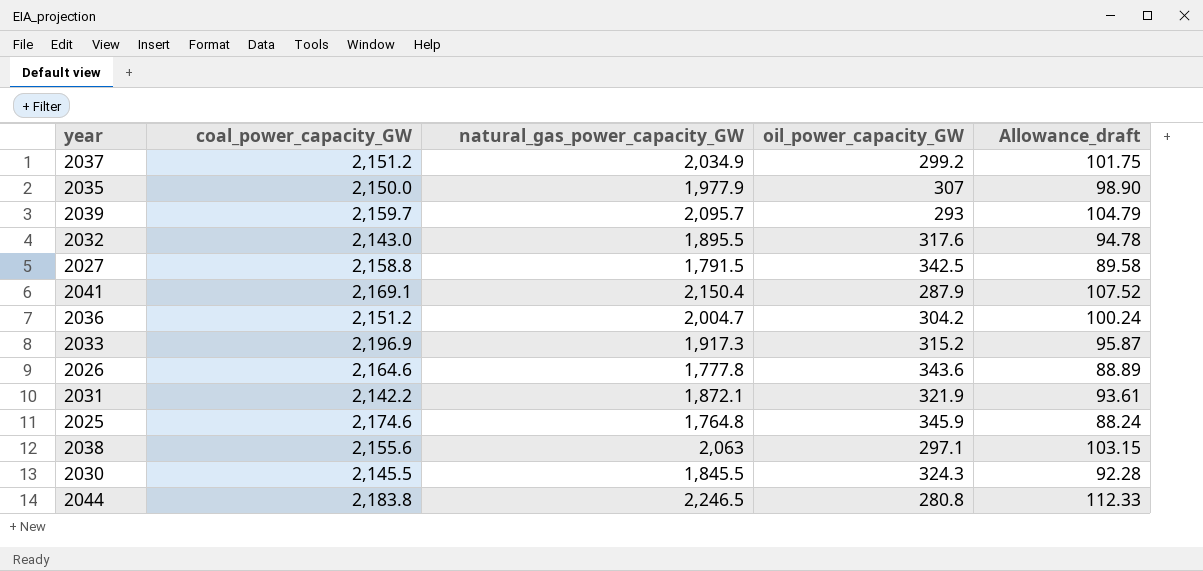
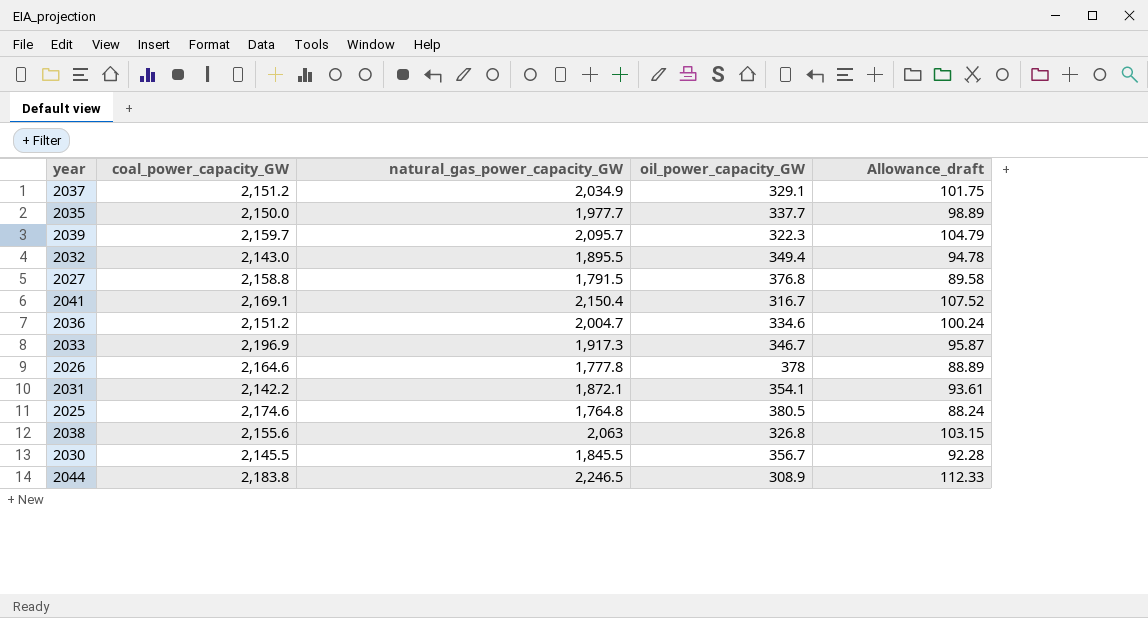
2037 | oil_power_capacity_GW: 299.2 -> 329.1
2035 | natural_gas_power_capacity_GW: 1,977.9 -> 1,977.7
2035 | oil_power_capacity_GW: 307 -> 337.7
2035 | Allowance_draft: 98.90 -> 98.89
2039 | oil_power_capacity_GW: 293 -> 322.3
2032 | oil_power_capacity_GW: 317.6 -> 349.4
2027 | oil_power_capacity_GW: 342.5 -> 376.8
2041 | oil_power_capacity_GW: 287.9 -> 316.7
2036 | oil_power_capacity_GW: 304.2 -> 334.6
2033 | oil_power_capacity_GW: 315.2 -> 346.7
2026 | oil_power_capacity_GW: 343.6 -> 378
2031 | oil_power_capacity_GW: 321.9 -> 354.1
2025 | oil_power_capacity_GW: 345.9 -> 380.5
2038 | oil_power_capacity_GW: 297.1 -> 326.8
2030 | oil_power_capacity_GW: 324.3 -> 356.7
2044 | oil_power_capacity_GW: 280.8 -> 308.9

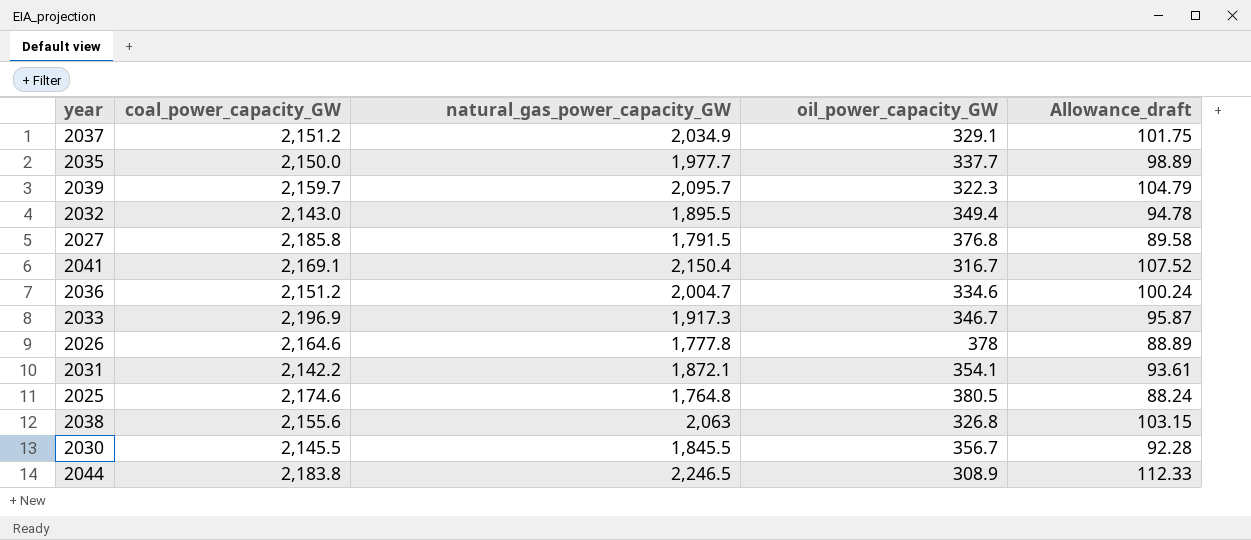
2027 | coal_power_capacity_GW: 2,158.8 -> 2,185.8

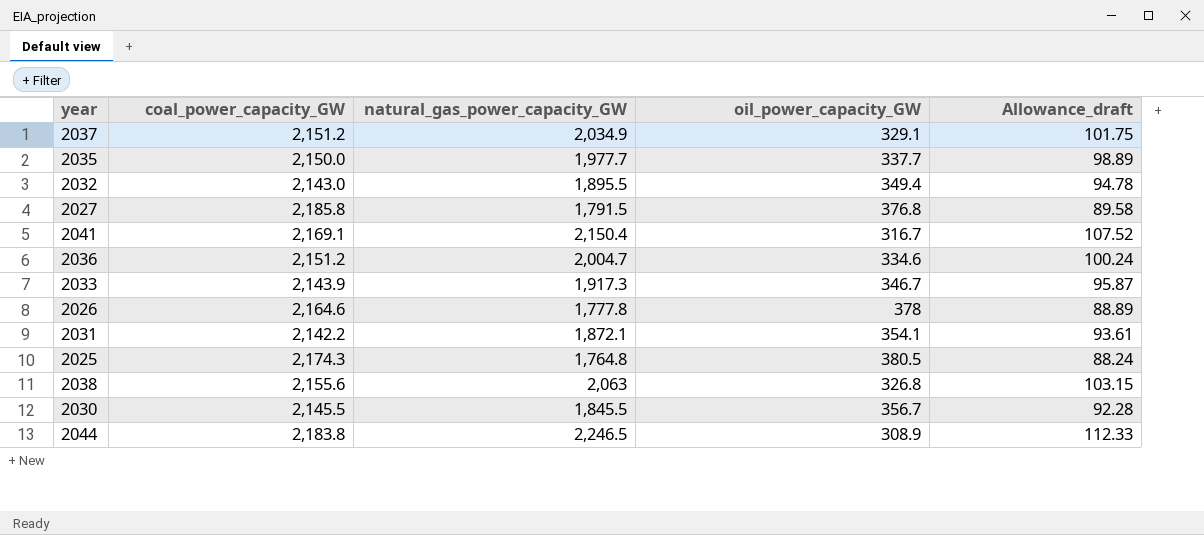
row 2039: 2,159.7 | 2,095.7 | 322.3 | 104.79 -> none
2033 | coal_power_capacity_GW: 2,196.9 -> 2,143.9
2025 | coal_power_capacity_GW: 2,174.6 -> 2,174.3

